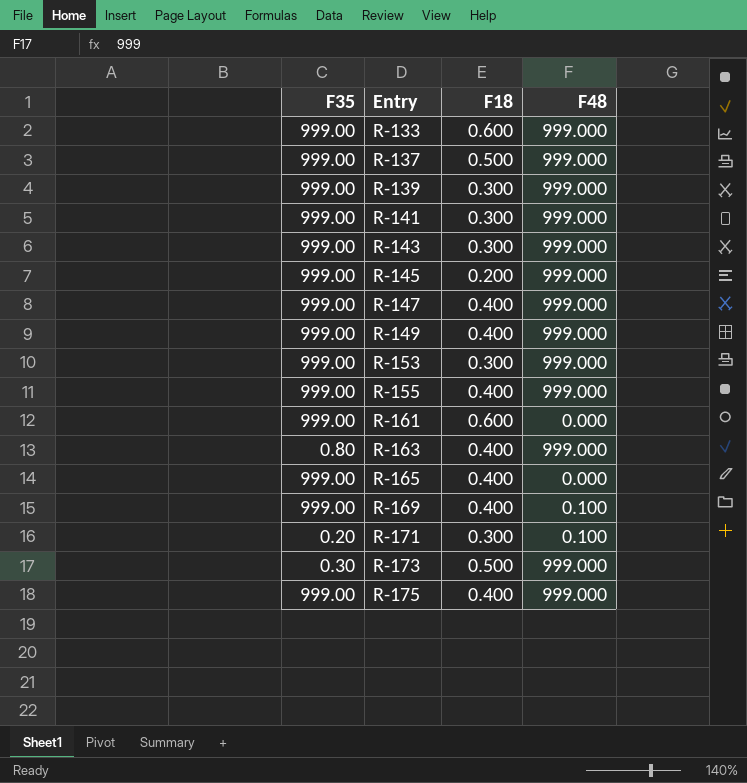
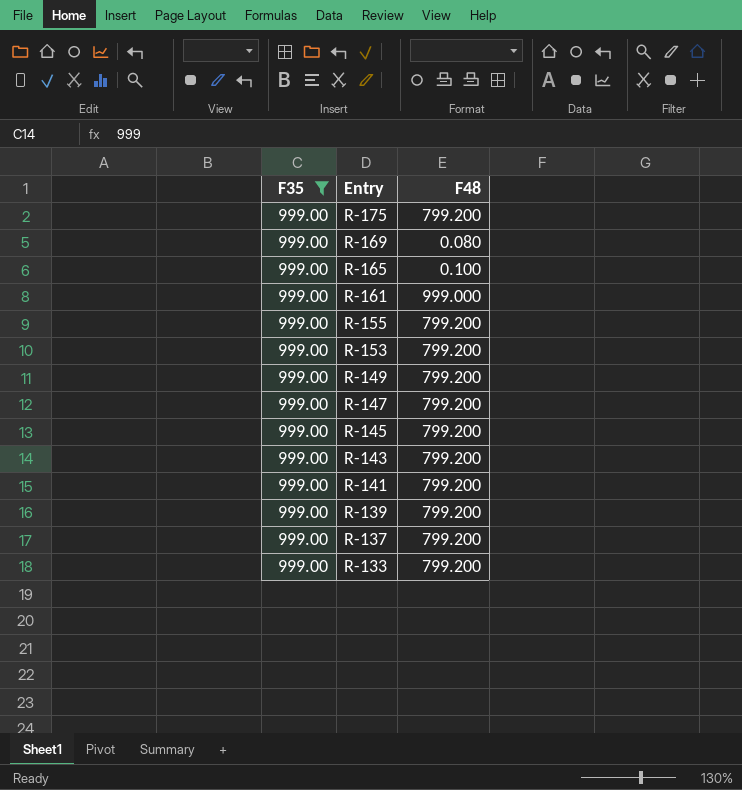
filter: none -> F35 = 999.00
row order: Entry ascending -> Entry descending
column F18 | position: 3 -> none
R-175 | F48: 999.000 -> 799.200
R-169 | F48: 0.100 -> 0.080
R-165 | F48: 0.000 -> 0.100
R-161 | F48: 0.000 -> 999.000
R-155 | F48: 999.000 -> 799.200
R-153 | F48: 999.000 -> 799.200
R-149 | F48: 999.000 -> 799.200
R-147 | F48: 999.000 -> 799.200
R-145 | F48: 999.000 -> 799.200
R-143 | F48: 999.000 -> 799.200
R-141 | F48: 999.000 -> 799.200
R-139 | F48: 999.000 -> 799.200
R-137 | F48: 999.000 -> 799.200
R-133 | F48: 999.000 -> 799.200

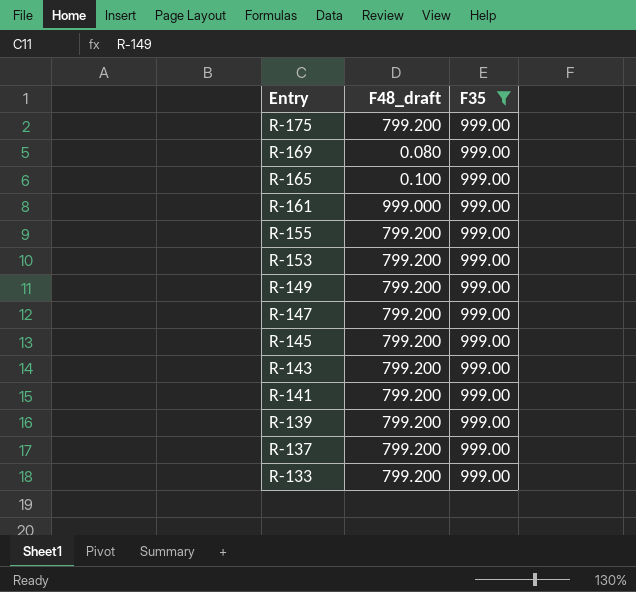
column name: F48 -> F48_draft
column F35 | position: 1 -> 3

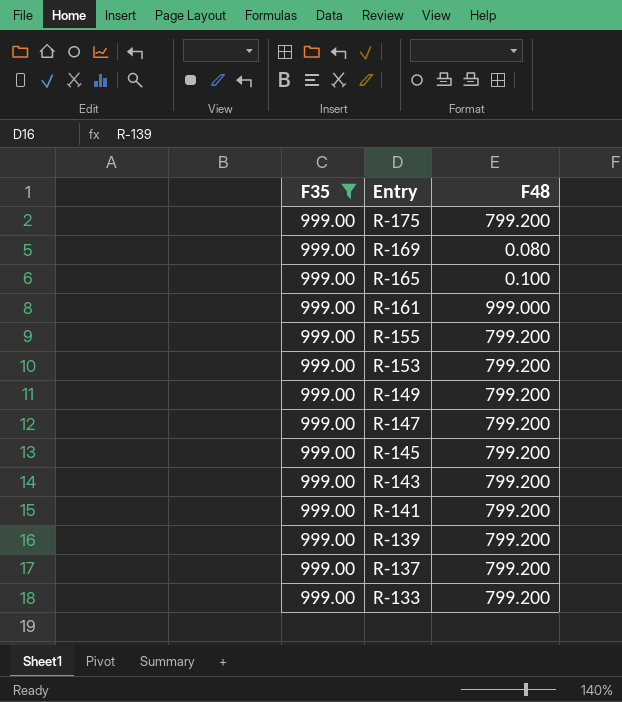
column F35 | position: 3 -> 1
column name: F48_draft -> F48

